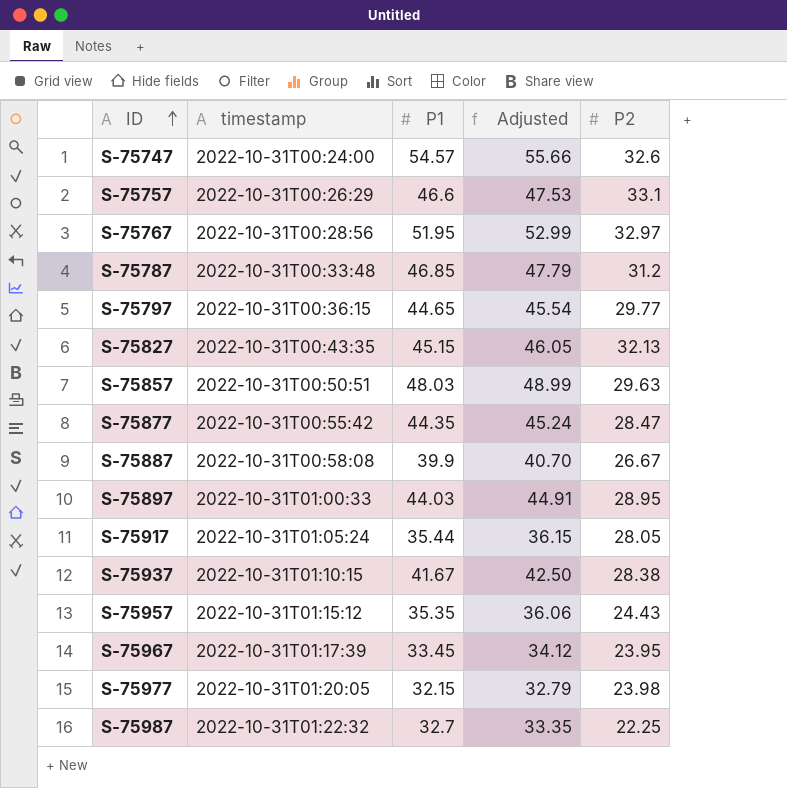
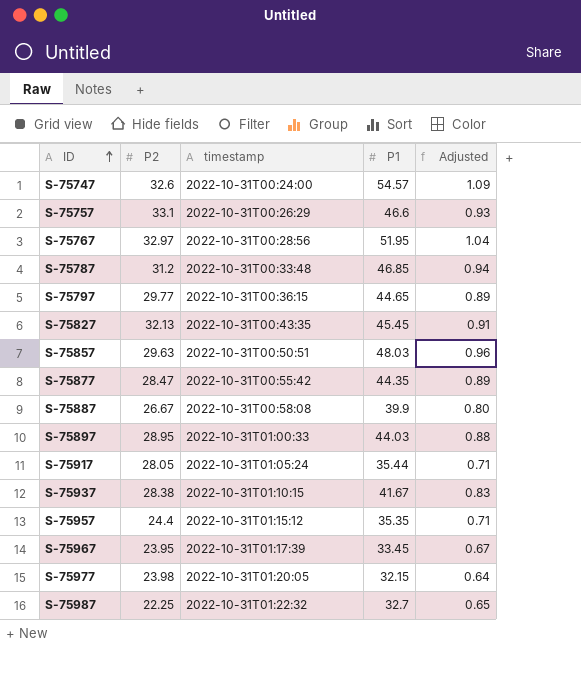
column P2 | position: 5 -> 2
column Adjusted | formula: [P1] * 1.02 -> [P1] * 0.02
S-75827 | P1: 45.15 -> 45.45
S-75957 | P2: 24.43 -> 24.4

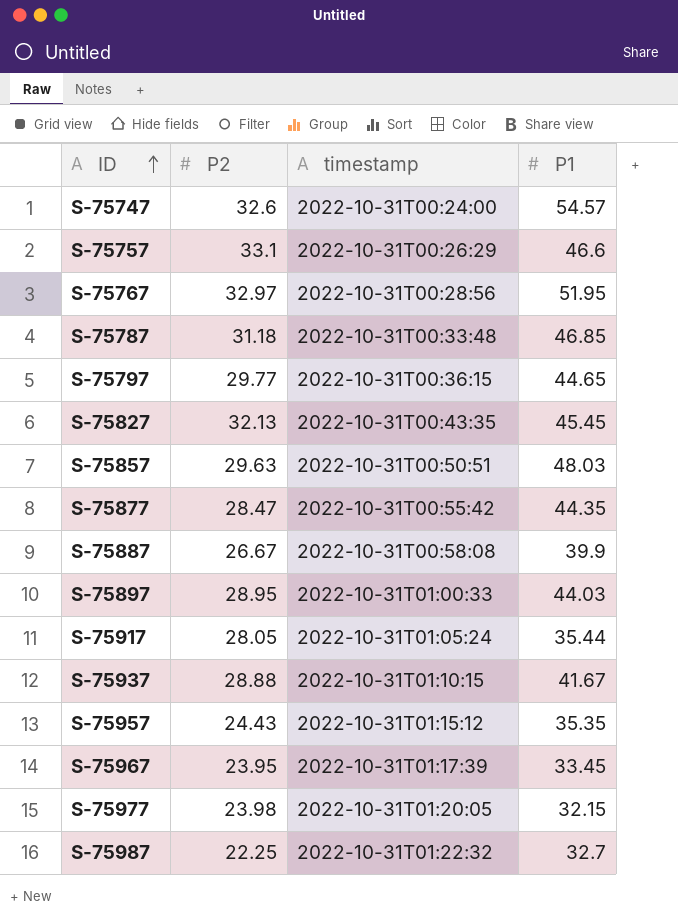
column Adjusted | formula: [P1] * 0.02 -> none
S-75787 | P2: 31.2 -> 31.18
S-75937 | P2: 28.38 -> 28.88
S-75957 | P2: 24.4 -> 24.43

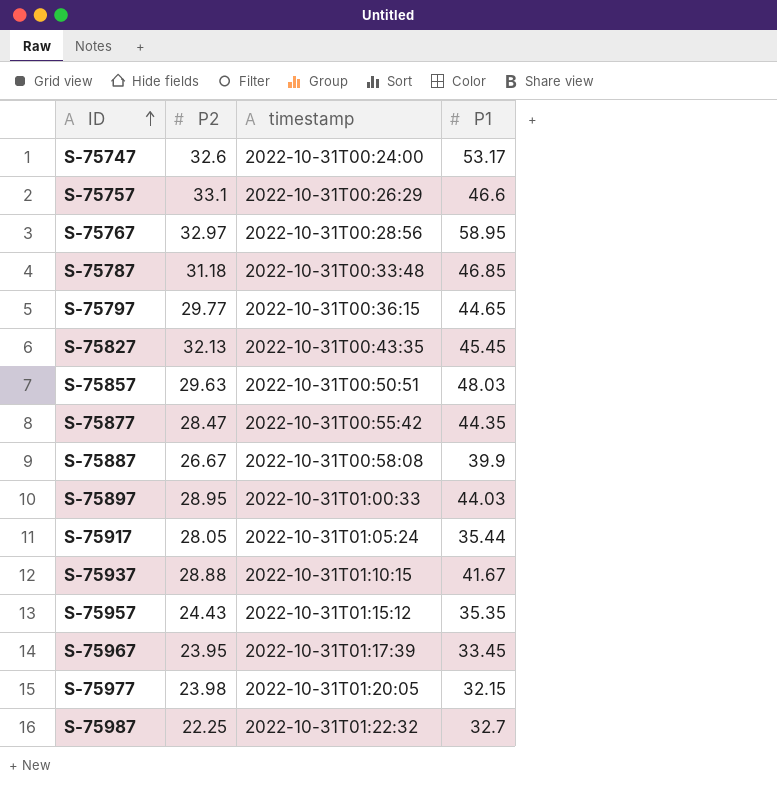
S-75747 | P1: 54.57 -> 53.17
S-75767 | P1: 51.95 -> 58.95

